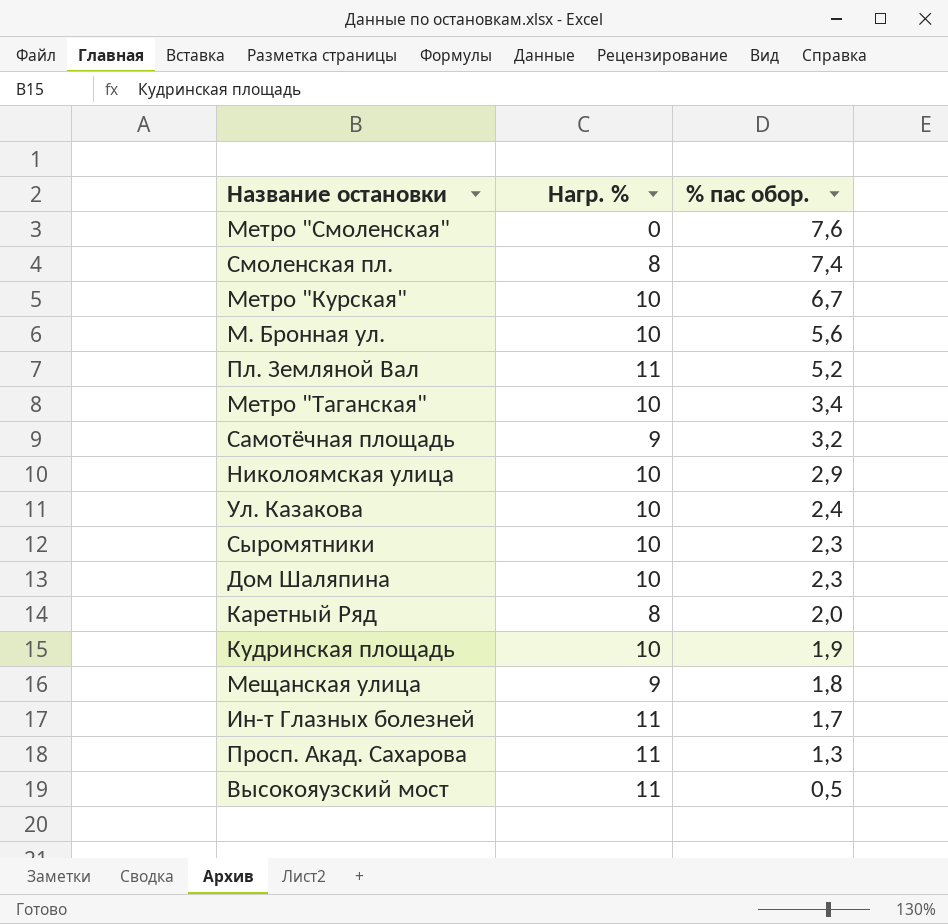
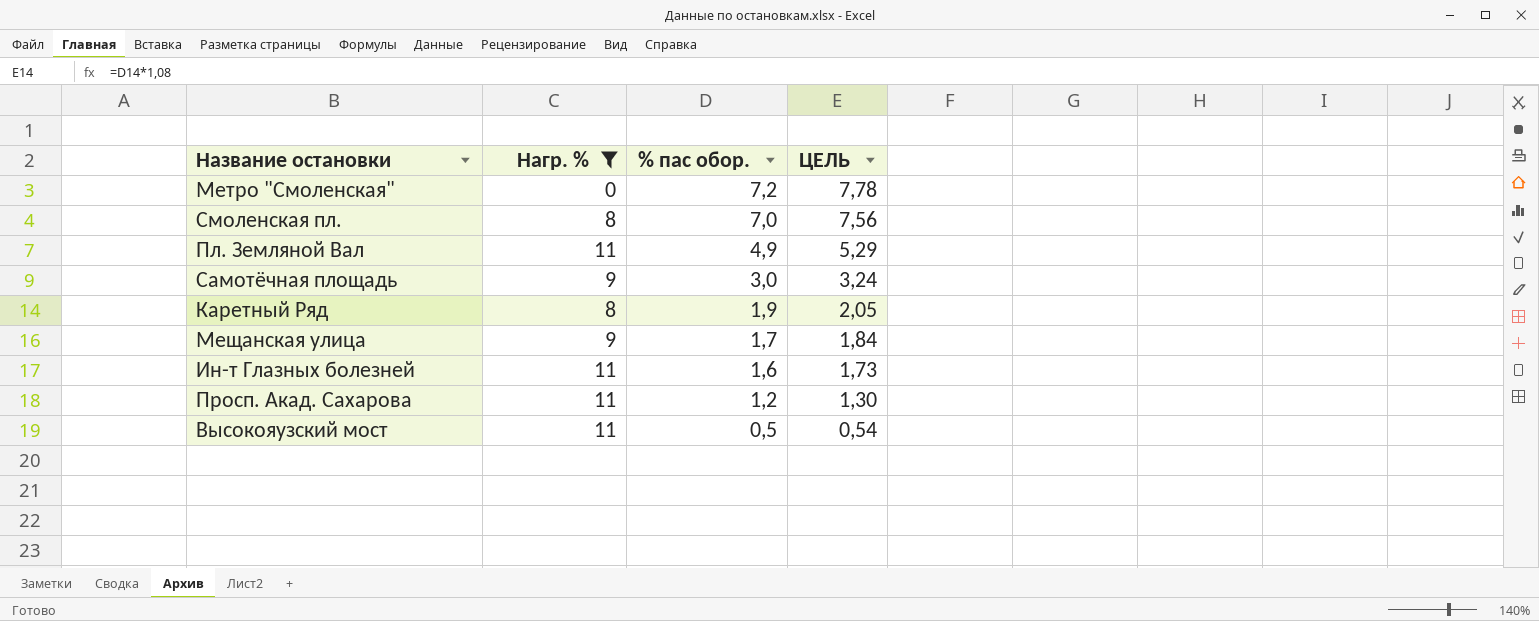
filter: none -> Нагр. % != 10
column ЦЕЛЬ | formula: none -> [% пас обор.] * 1,08
Метро "Смоленская" | % пас обор.: 7,6 -> 7,2
Смоленская пл. | % пас обор.: 7,4 -> 7,0
Пл. Земляной Вал | % пас обор.: 5,2 -> 4,9
Самотёчная площадь | % пас обор.: 3,2 -> 3,0
Каретный Ряд | % пас обор.: 2,0 -> 1,9
Мещанская улица | % пас обор.: 1,8 -> 1,7
Ин-т Глазных болезней | % пас обор.: 1,7 -> 1,6
Просп. Акад. Сахарова | % пас обор.: 1,3 -> 1,2

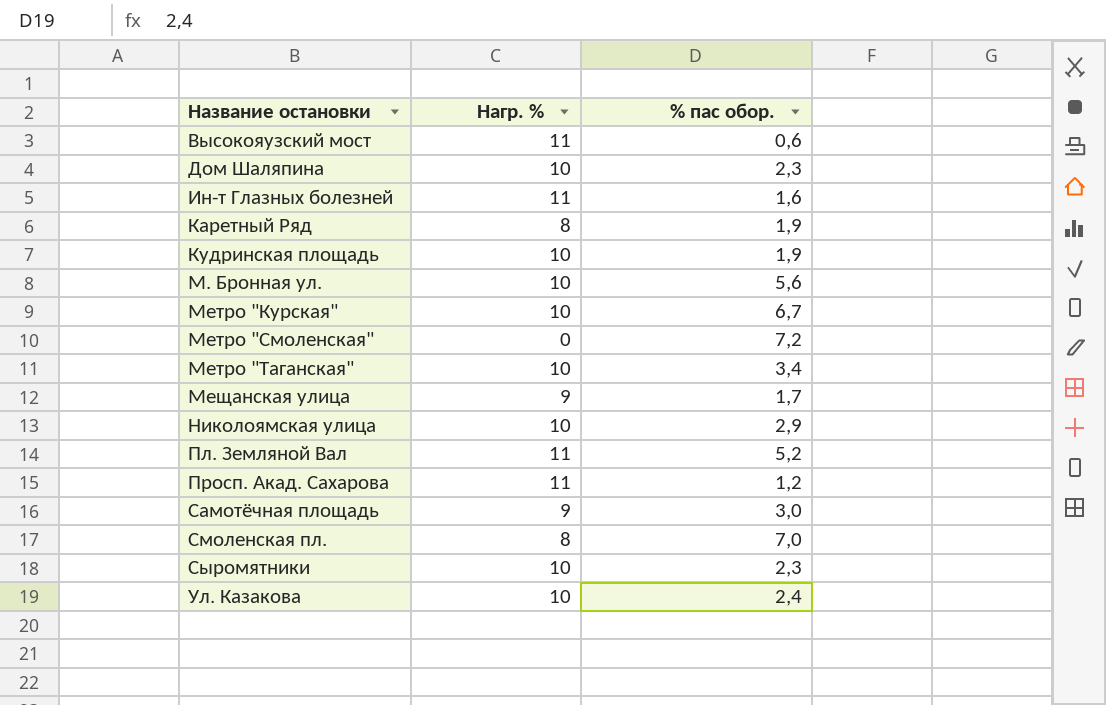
filter: Нагр. % != 10 -> none
row order: % пас обор. descending -> Название остановки ascending
column ЦЕЛЬ | formula: [% пас обор.] * 1,08 -> none
Высокояузский мост | % пас обор.: 0,5 -> 0,6
Пл. Земляной Вал | % пас обор.: 4,9 -> 5,2

